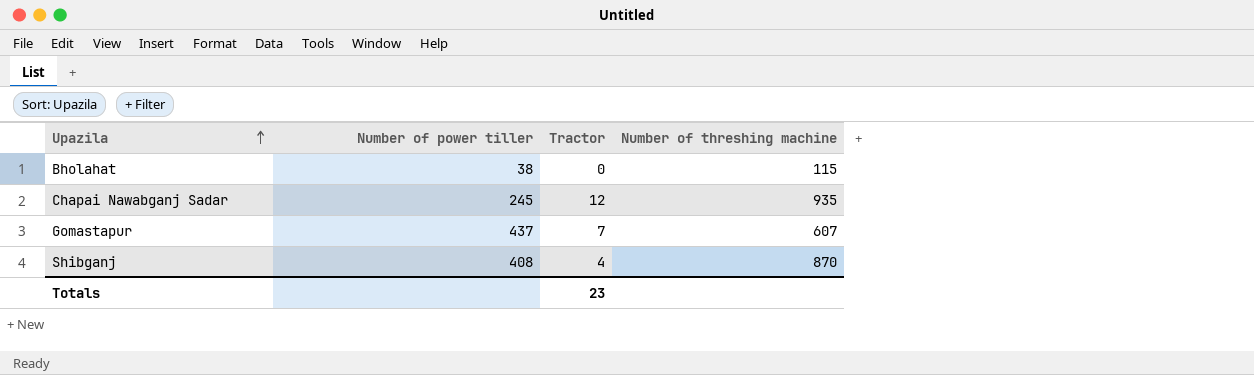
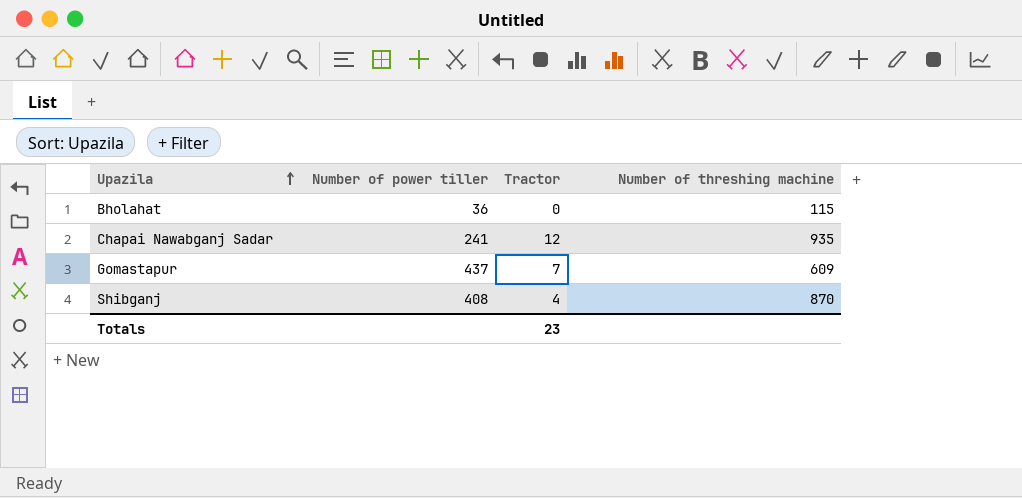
Bholahat | Number of power tiller: 38 -> 36
Chapai Nawabganj Sadar | Number of power tiller: 245 -> 241
Gomastapur | Number of threshing machine: 607 -> 609

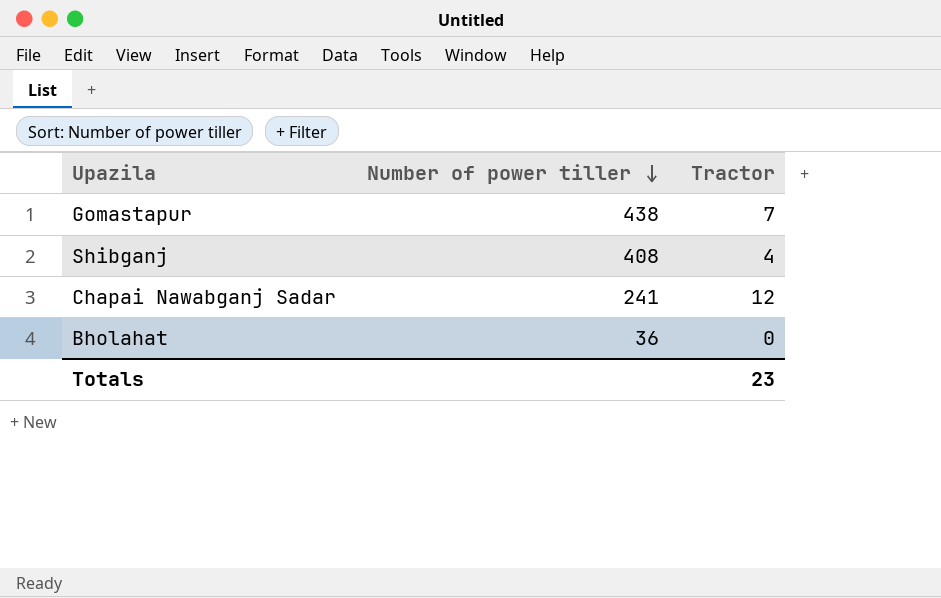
row order: Upazila ascending -> Number of power tiller descending
column Number of threshing machine | position: 4 -> none
Gomastapur | Number of power tiller: 437 -> 438

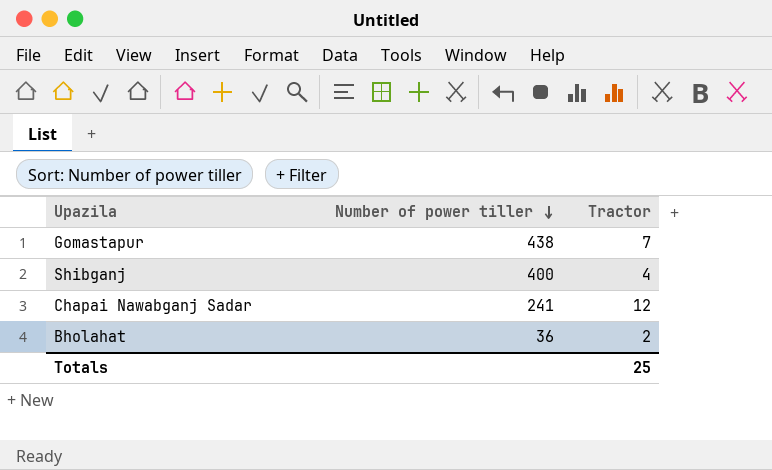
Shibganj | Number of power tiller: 408 -> 400
Bholahat | Tractor: 0 -> 2
Totals | Tractor: 23 -> 25

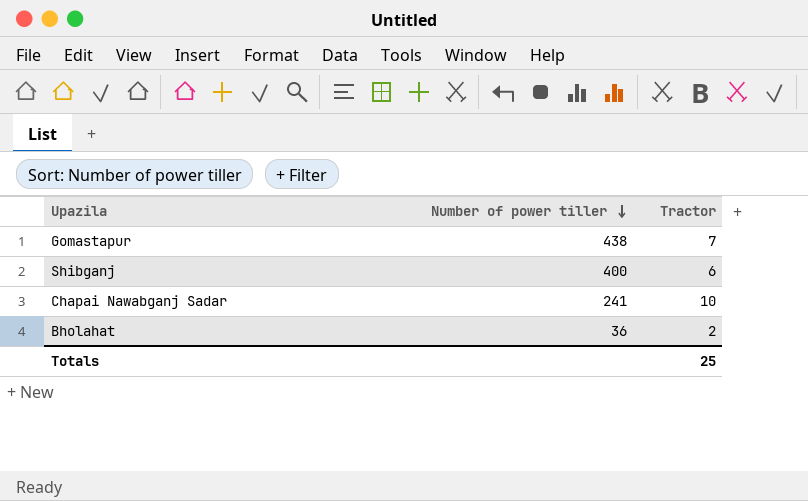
Shibganj | Tractor: 4 -> 6
Chapai Nawabganj Sadar | Tractor: 12 -> 10

